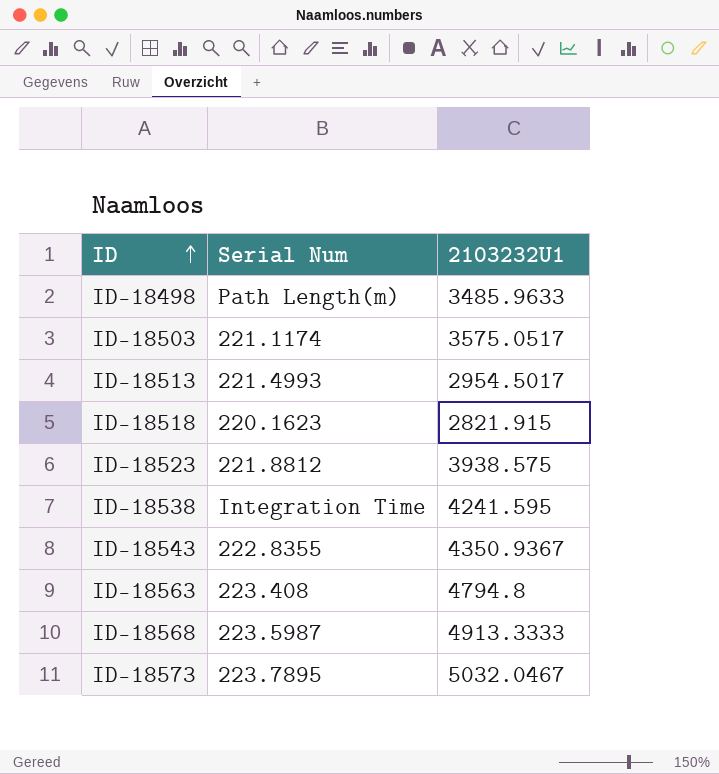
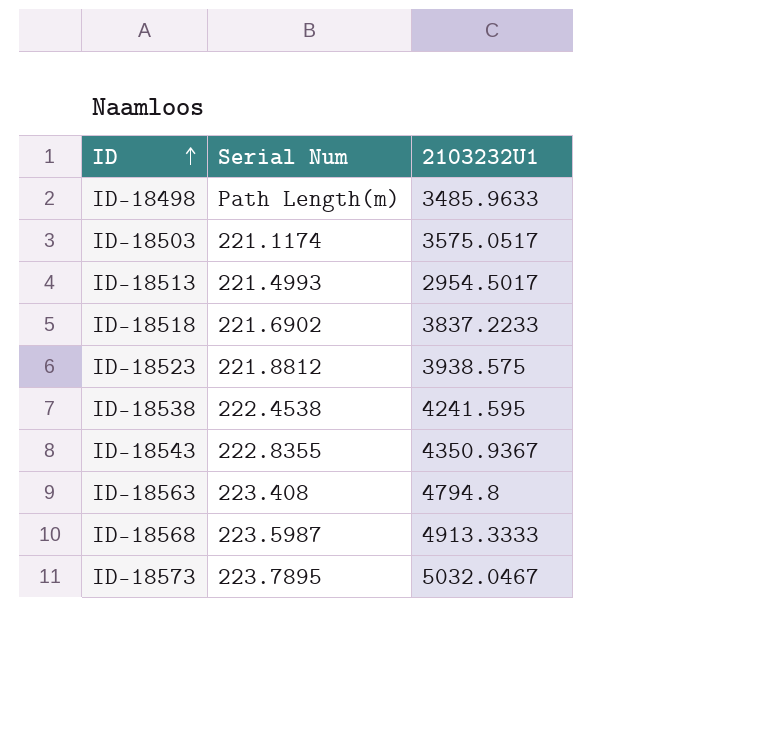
ID-18518 | Serial Num: 220.1623 -> 221.6902
ID-18518 | 2103232U1: 2821.915 -> 3837.2233
ID-18538 | Serial Num: Integration Time -> 222.4538

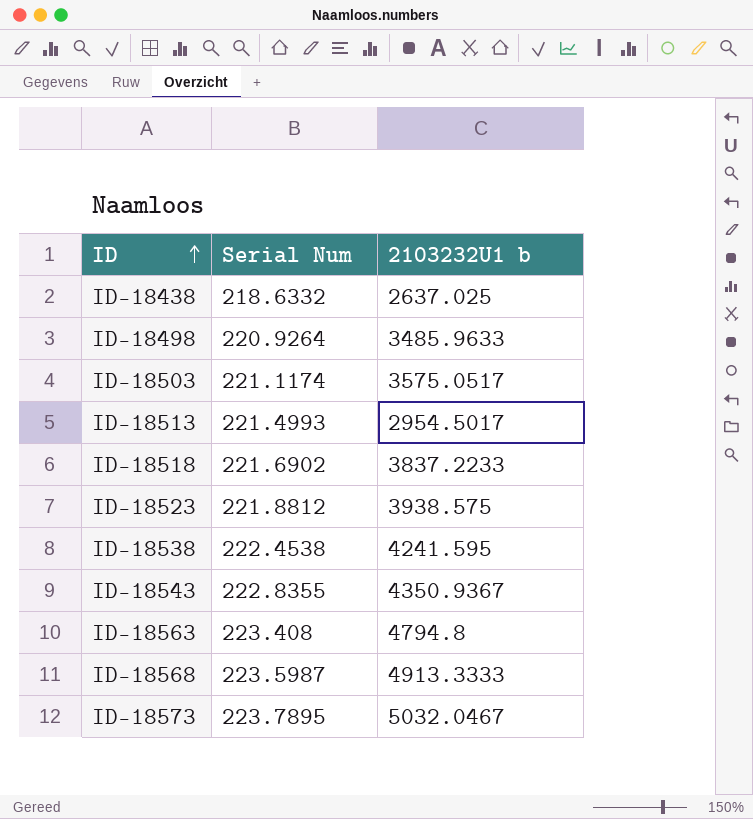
column name: 2103232U1 -> 2103232U1 b
row ID-18438: none -> 218.6332 | 2637.025
ID-18498 | Serial Num: Path Length(m) -> 220.9264

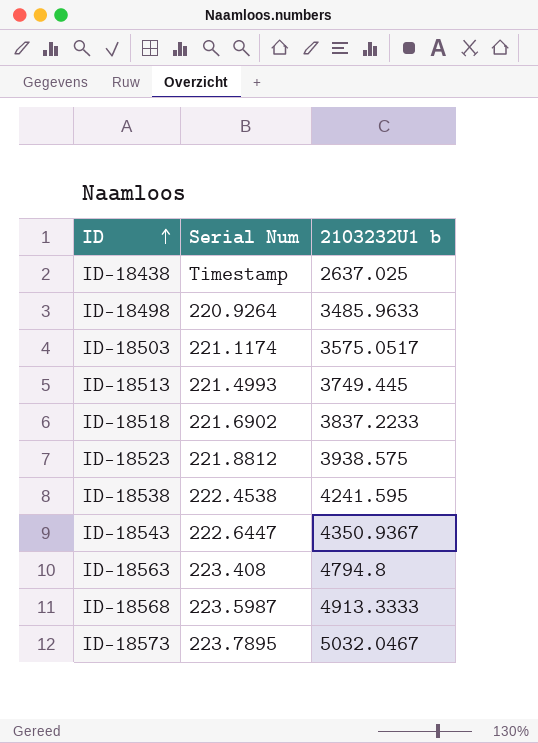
ID-18438 | Serial Num: 218.6332 -> Timestamp
ID-18513 | 2103232U1 b: 2954.5017 -> 3749.445
ID-18543 | Serial Num: 222.8355 -> 222.6447

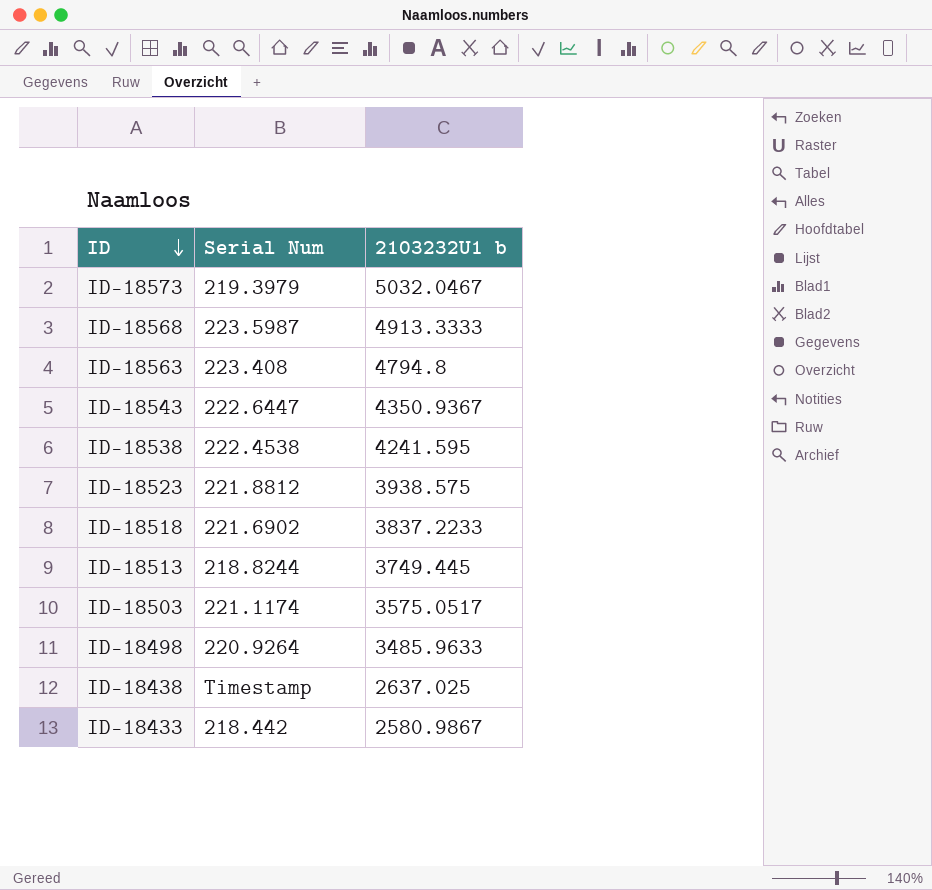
row order: ID ascending -> ID descending
ID-18573 | Serial Num: 223.7895 -> 219.3979
ID-18513 | Serial Num: 221.4993 -> 218.8244
row ID-18433: none -> 218.442 | 2580.9867

